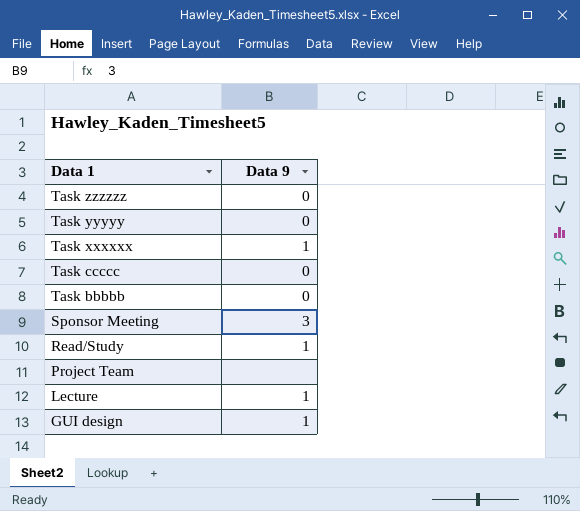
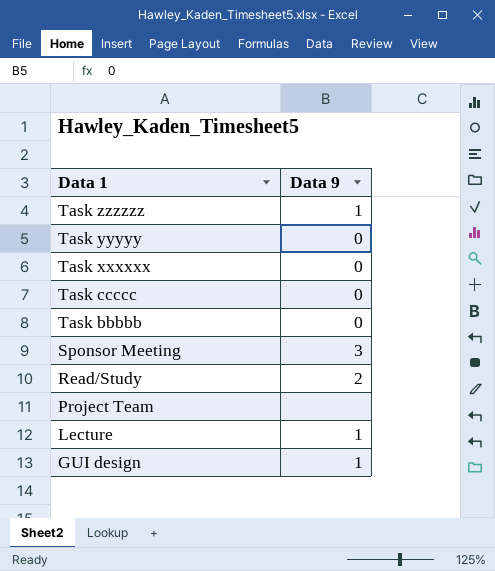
Task zzzzzz | Data 9: 0 -> 1
Task xxxxxx | Data 9: 1 -> 0
Read/Study | Data 9: 1 -> 2

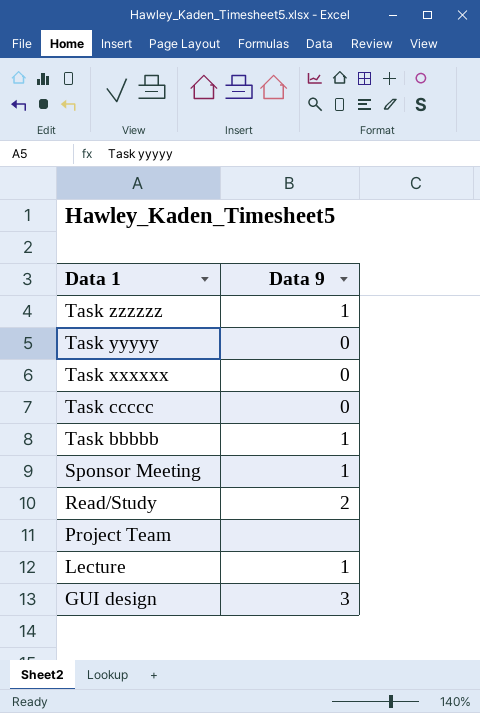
Task bbbbb | Data 9: 0 -> 1
Sponsor Meeting | Data 9: 3 -> 1
GUI design | Data 9: 1 -> 3

